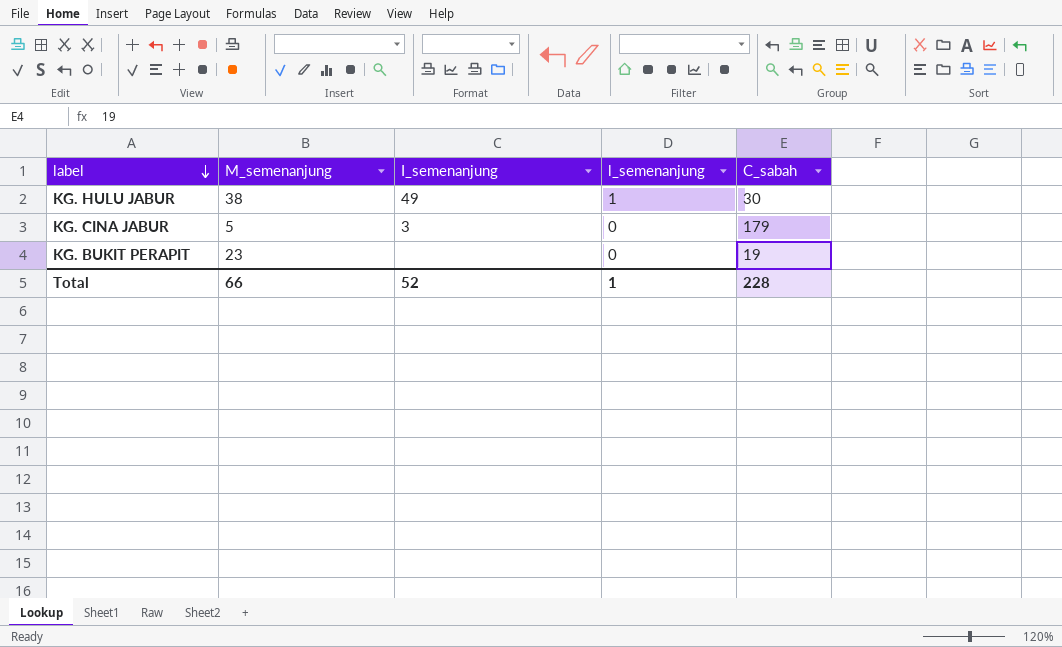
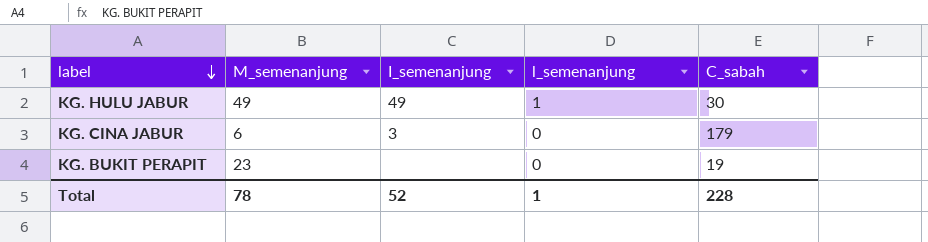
KG. HULU JABUR | M_semenanjung: 38 -> 49
KG. CINA JABUR | M_semenanjung: 5 -> 6
Total | M_semenanjung: 66 -> 78

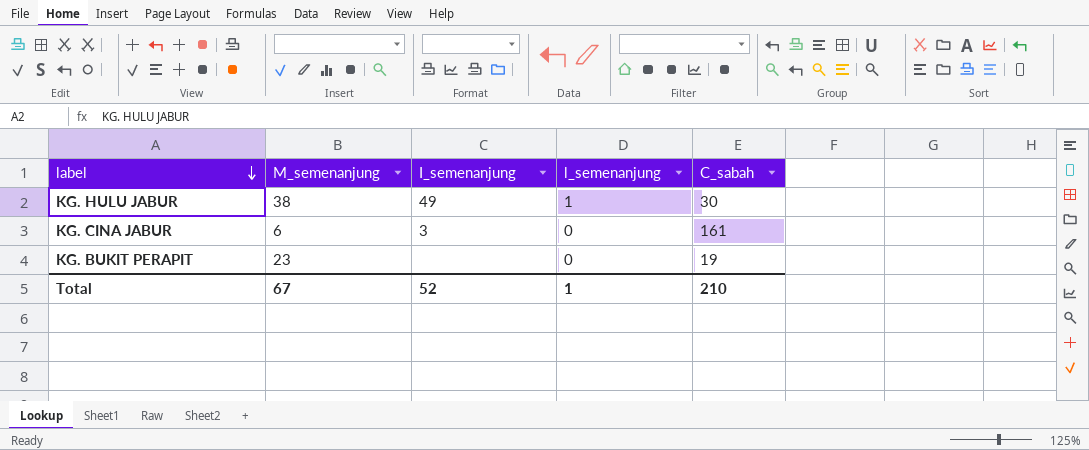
KG. HULU JABUR | M_semenanjung: 49 -> 38
KG. CINA JABUR | C_sabah: 179 -> 161
Total | M_semenanjung: 78 -> 67
Total | C_sabah: 228 -> 210

